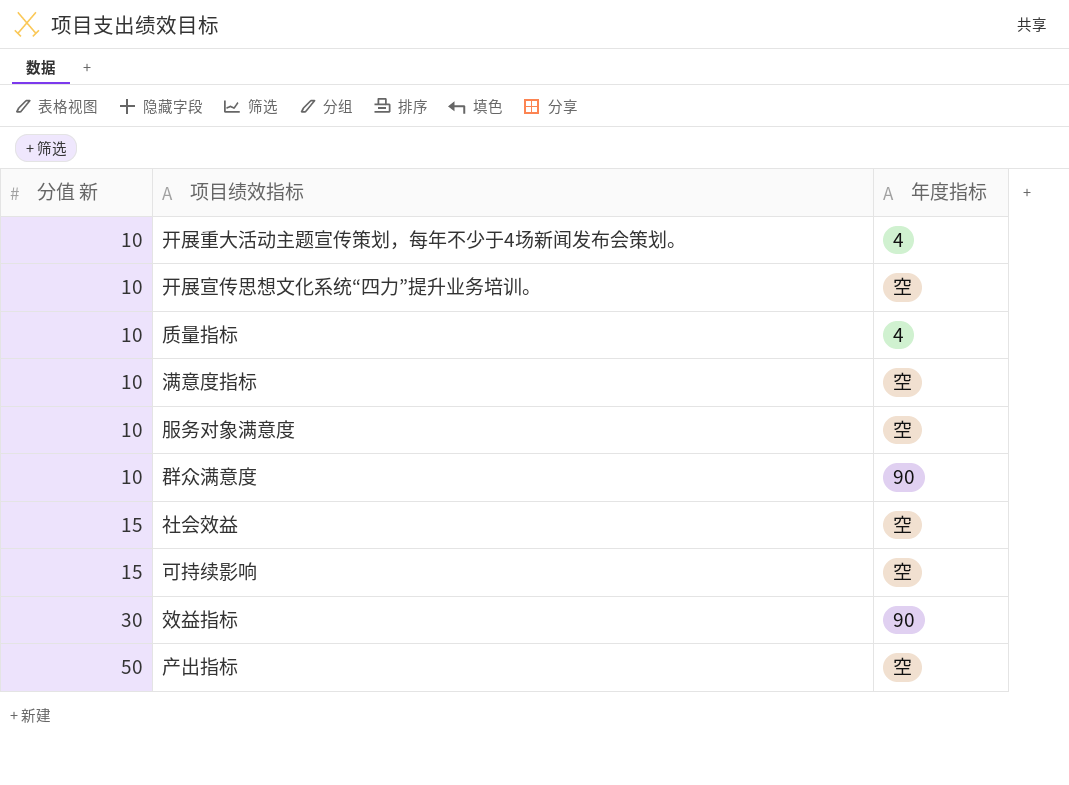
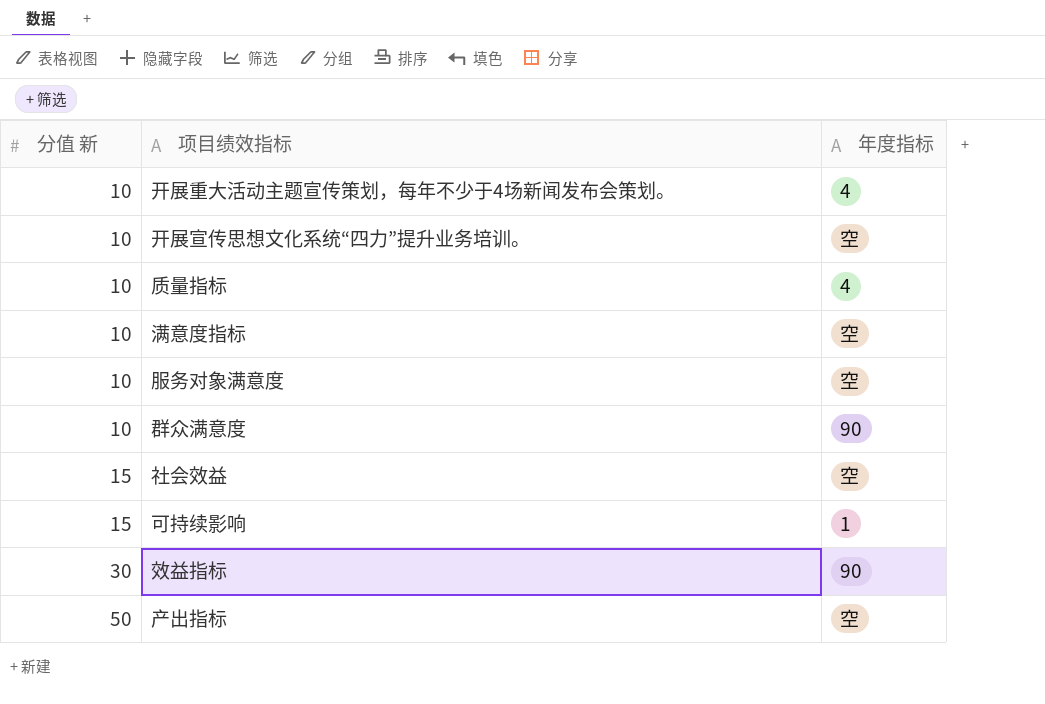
可持续影响 | 年度指标: 空 -> 1

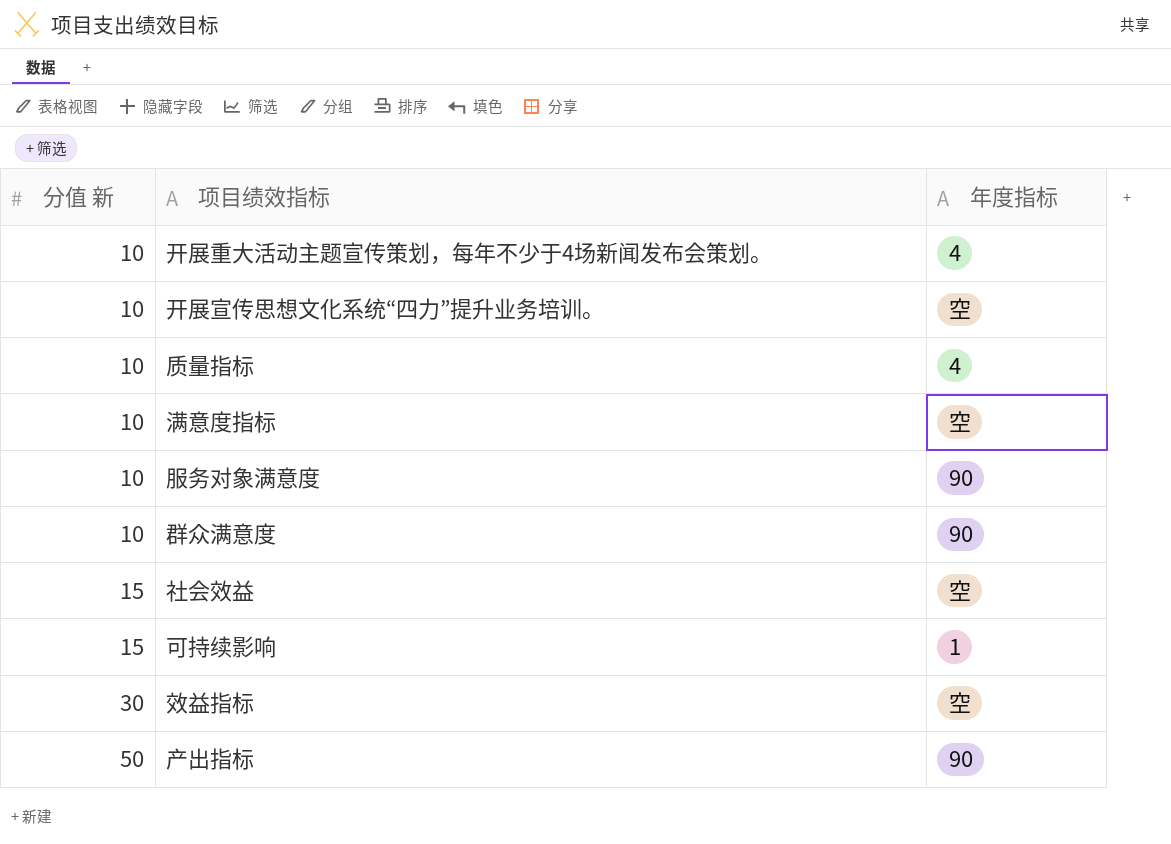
服务对象满意度 | 年度指标: 空 -> 90
效益指标 | 年度指标: 90 -> 空
产出指标 | 年度指标: 空 -> 90

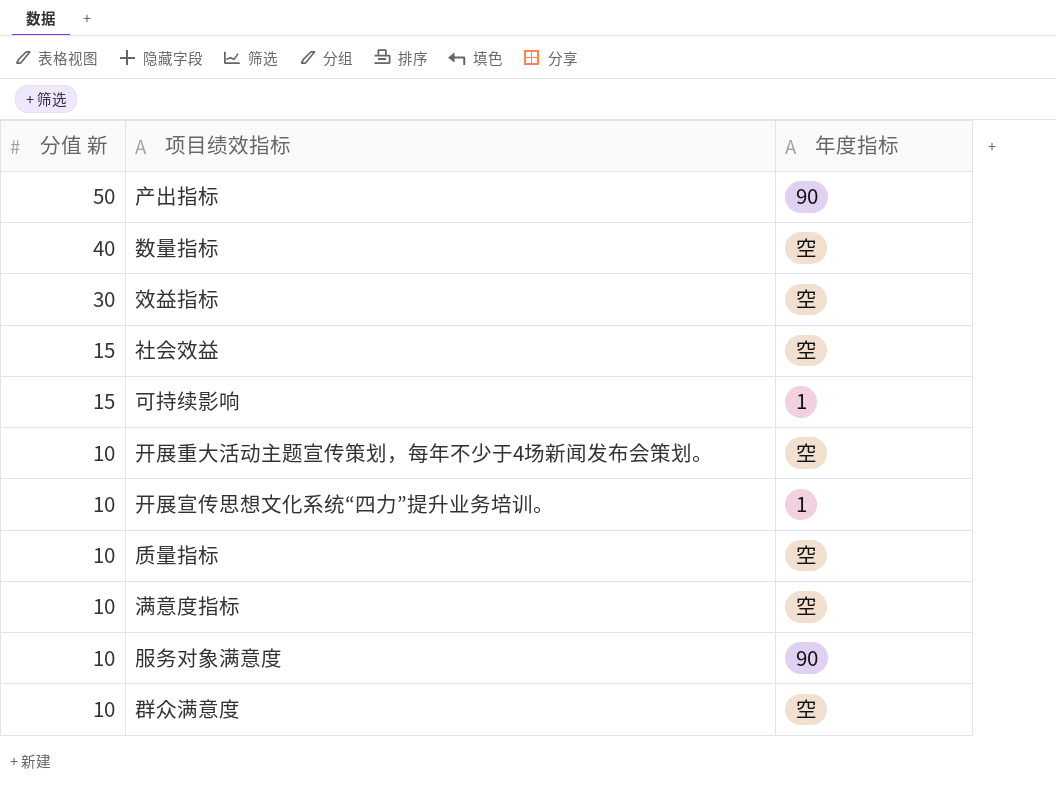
row order: 分值 新 ascending -> 分值 新 descending
row 数量指标: none -> 40 | 空
开展重大活动主题宣传策划，每年不少于4场新闻发布会策划。 | 年度指标: 4 -> 空
开展宣传思想文化系统“四力”提升业务培训。 | 年度指标: 空 -> 1
质量指标 | 年度指标: 4 -> 空
群众满意度 | 年度指标: 90 -> 空

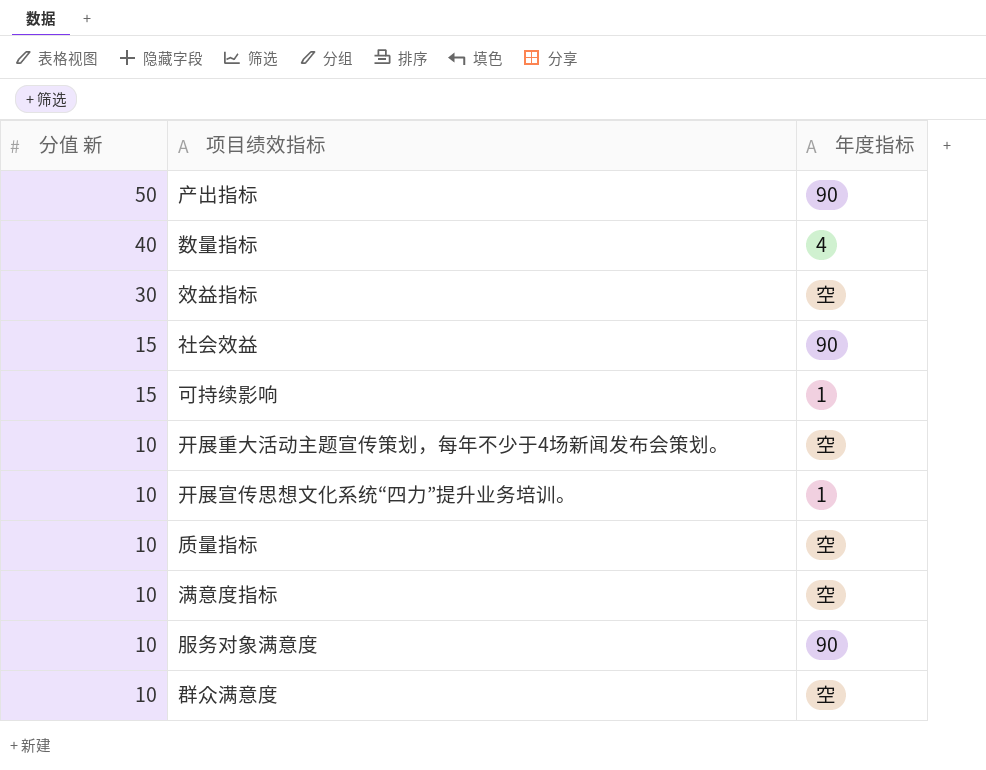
数量指标 | 年度指标: 空 -> 4
社会效益 | 年度指标: 空 -> 90

